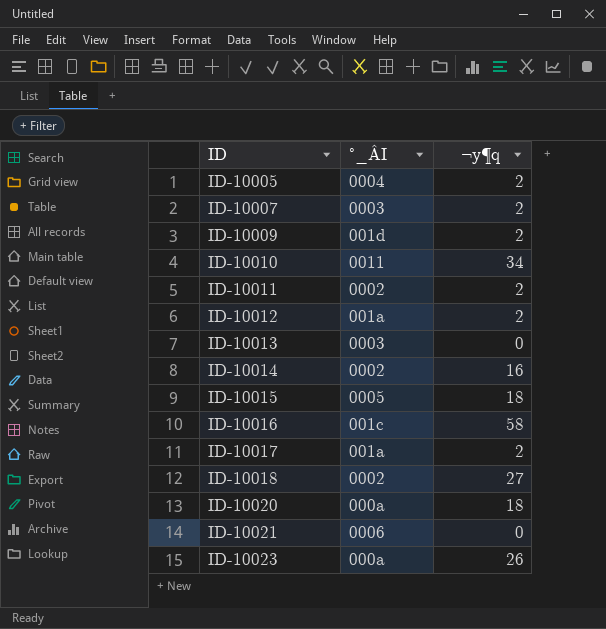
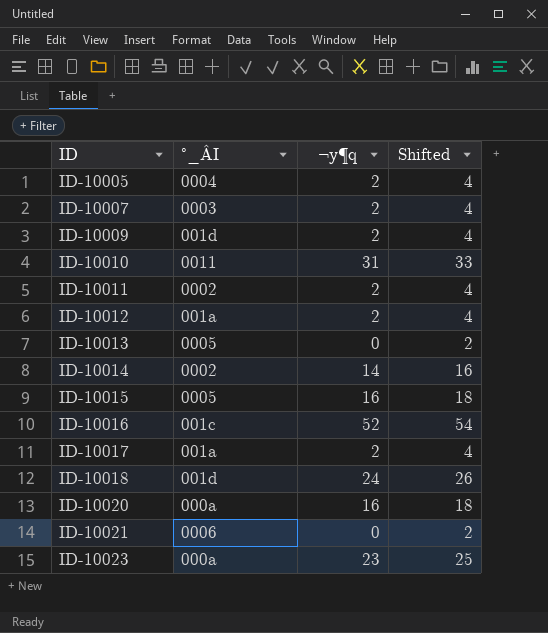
column Shifted | formula: none -> [¬y¶q] + 2
ID-10010 | ¬y¶q: 34 -> 31
ID-10013 | °_ÂI: 0003 -> 0005
ID-10014 | ¬y¶q: 16 -> 14
ID-10015 | ¬y¶q: 18 -> 16
ID-10016 | ¬y¶q: 58 -> 52
ID-10018 | °_ÂI: 0002 -> 001d
ID-10018 | ¬y¶q: 27 -> 24
ID-10020 | ¬y¶q: 18 -> 16
ID-10023 | ¬y¶q: 26 -> 23

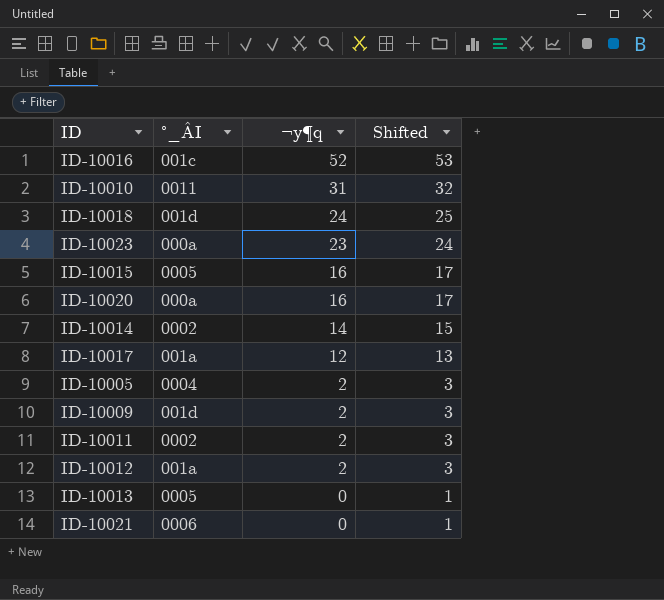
row order: ID ascending -> ¬y¶q descending
column Shifted | formula: [¬y¶q] + 2 -> [¬y¶q] + 1
row ID-10007: 0003 | 2 | 4 -> none
ID-10017 | ¬y¶q: 2 -> 12

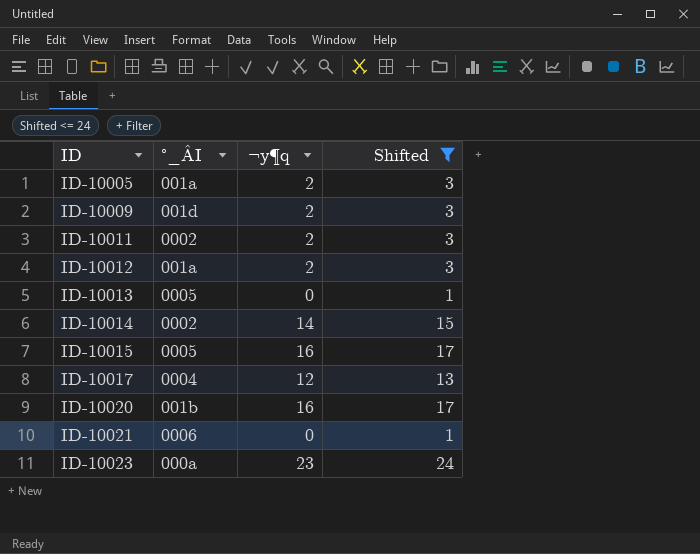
filter: none -> Shifted <= 24
row order: ¬y¶q descending -> ID ascending
ID-10005 | °_ÂI: 0004 -> 001a
ID-10017 | °_ÂI: 001a -> 0004
ID-10020 | °_ÂI: 000a -> 001b

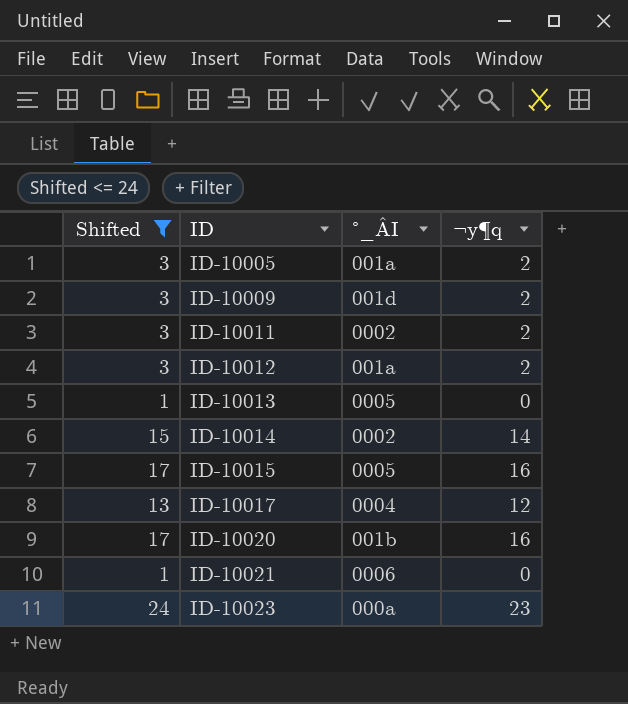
column Shifted | position: 4 -> 1

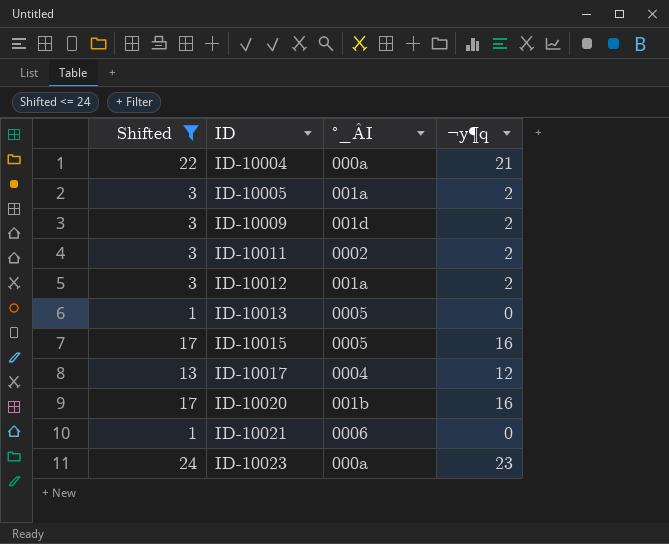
row ID-10014: 15 | 0002 | 14 -> none
row ID-10004: none -> 22 | 000a | 21

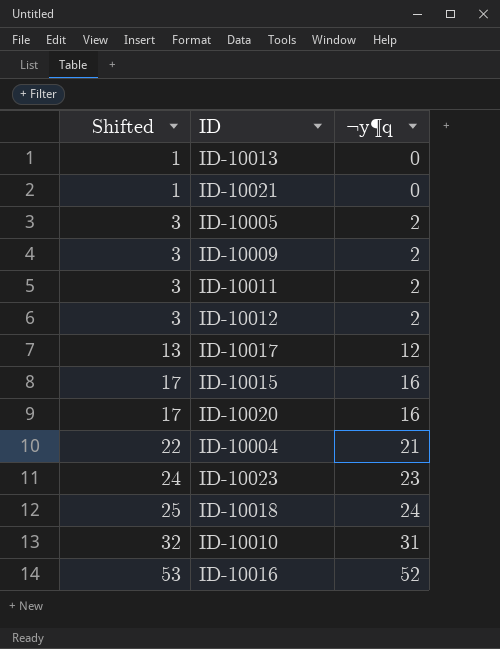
filter: Shifted <= 24 -> none
row order: ID ascending -> Shifted ascending
column °_ÂI | position: 3 -> none

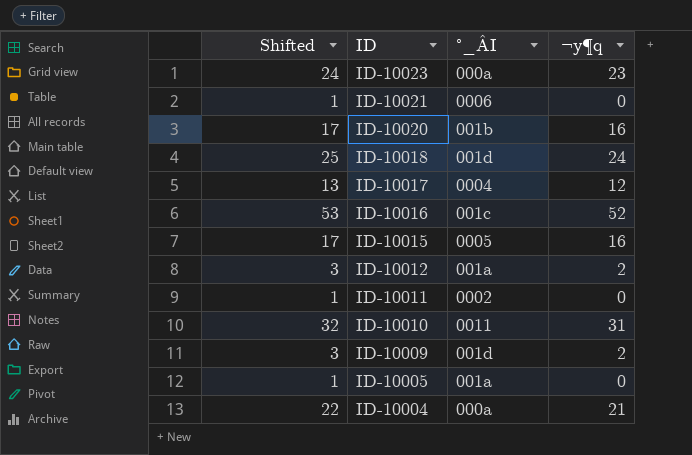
row order: Shifted ascending -> ID descending
column °_ÂI | position: none -> 3
row ID-10013: 1 | 0 -> none
ID-10011 | Shifted: 3 -> 1
ID-10011 | ¬y¶q: 2 -> 0
ID-10005 | Shifted: 3 -> 1
ID-10005 | ¬y¶q: 2 -> 0

